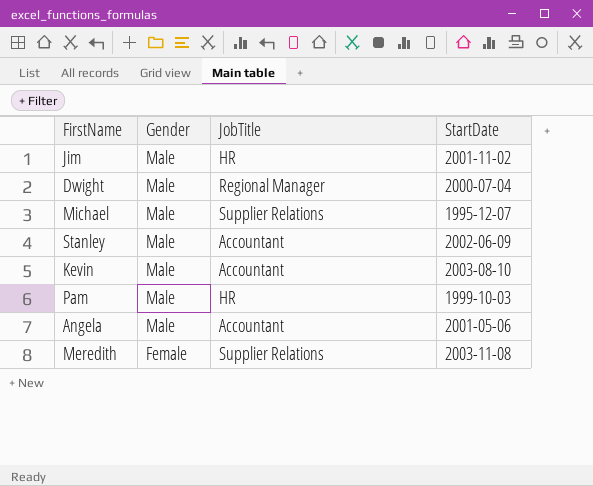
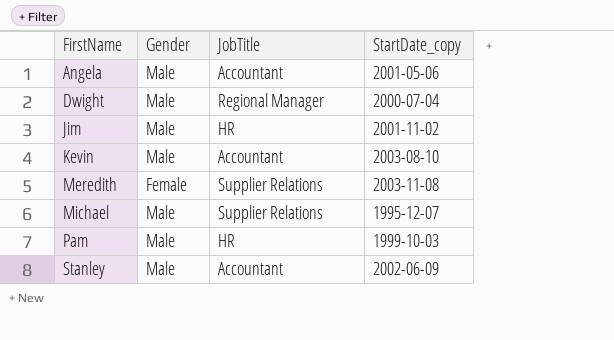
row order: Gender descending -> FirstName ascending
column name: StartDate -> StartDate_copy

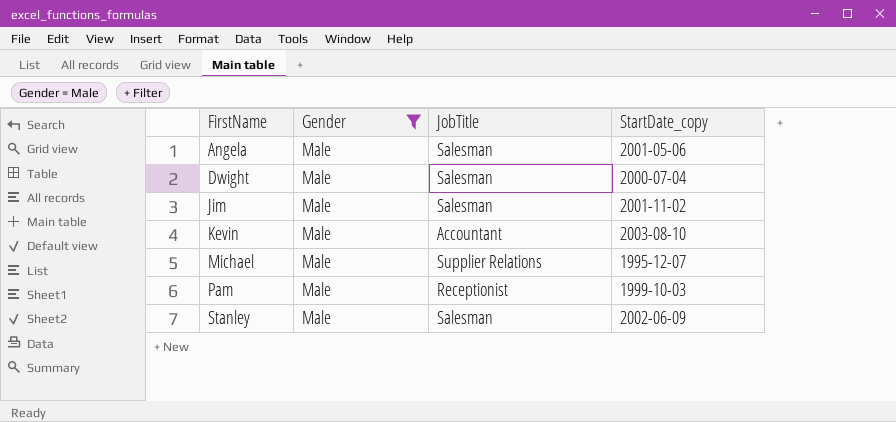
filter: none -> Gender = Male
Angela | JobTitle: Accountant -> Salesman
Dwight | JobTitle: Regional Manager -> Salesman
Jim | JobTitle: HR -> Salesman
Pam | JobTitle: HR -> Receptionist
Stanley | JobTitle: Accountant -> Salesman

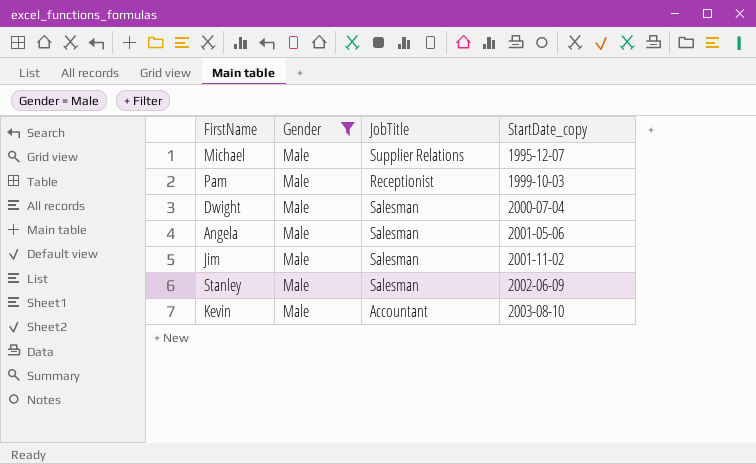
row order: FirstName ascending -> StartDate_copy ascending

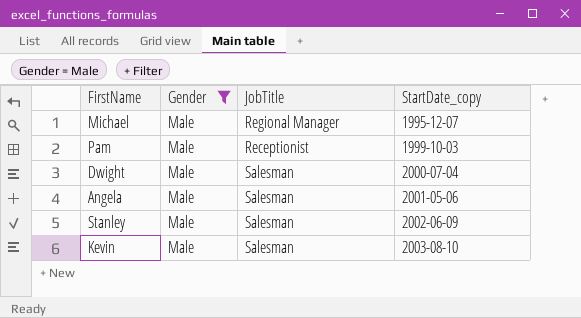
row Jim: Male | Salesman | 2001-11-02 -> none
Michael | JobTitle: Supplier Relations -> Regional Manager
Kevin | JobTitle: Accountant -> Salesman

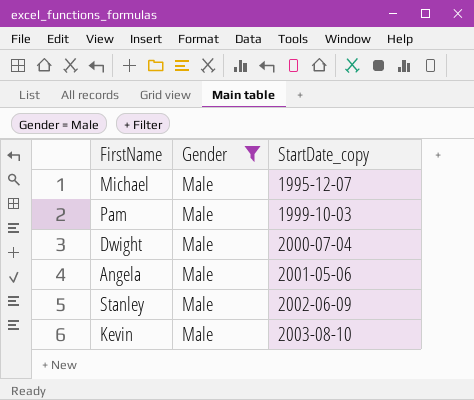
column JobTitle | position: 3 -> none

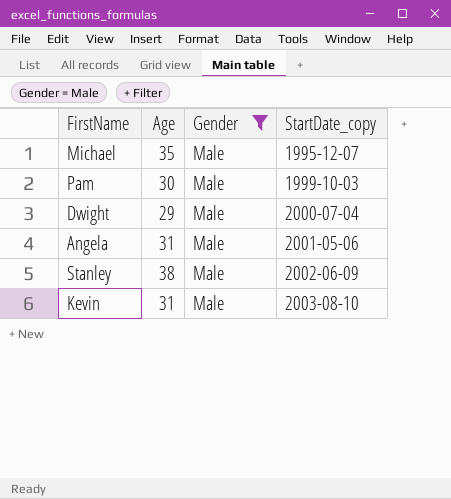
column Age | position: none -> 2

